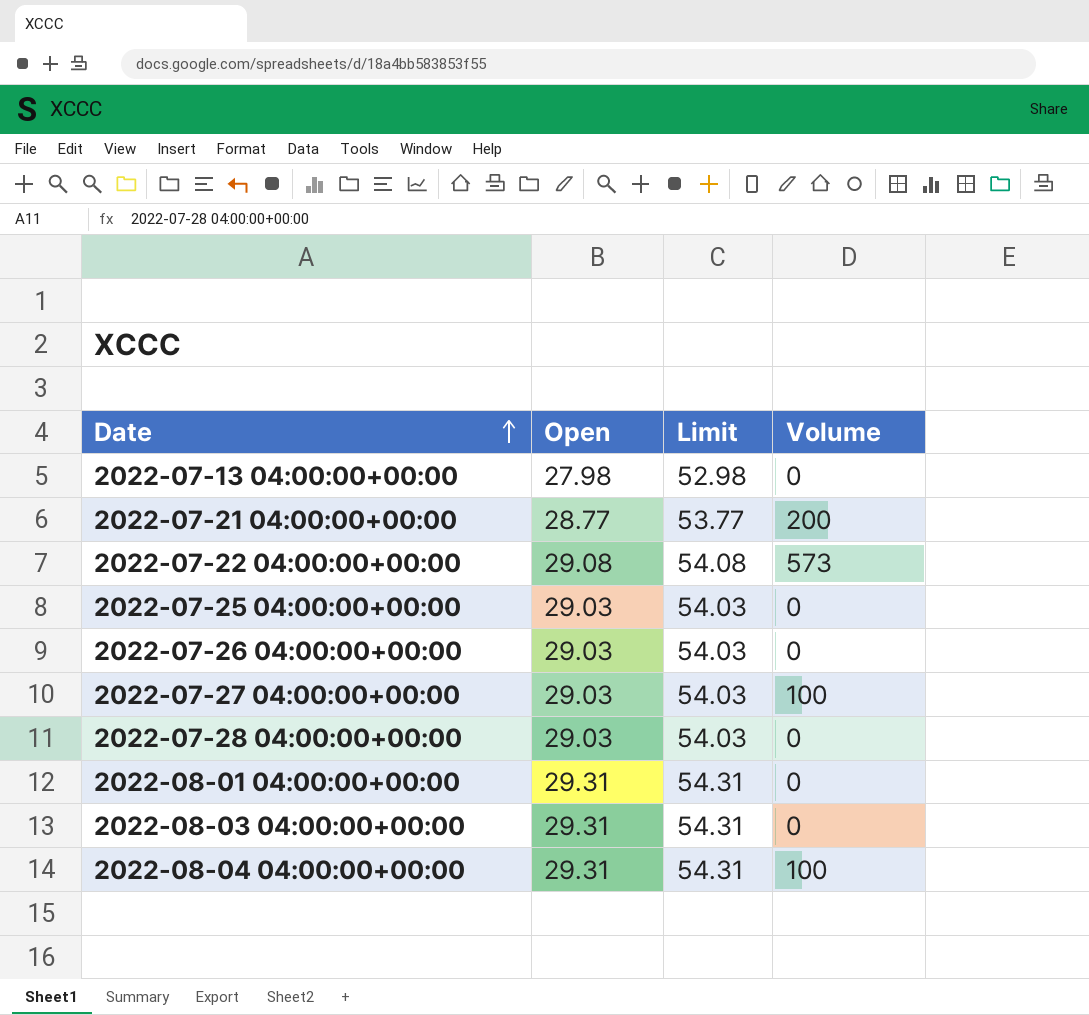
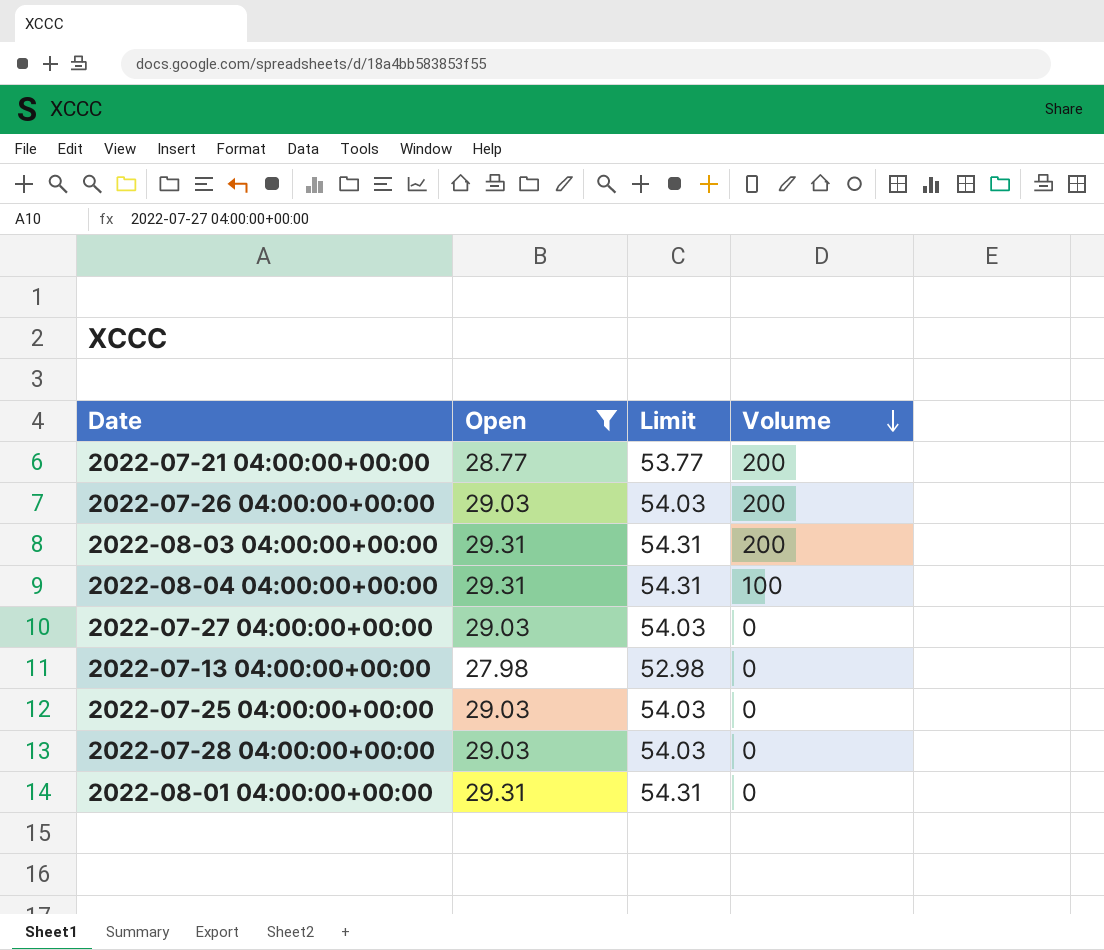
filter: none -> Open != 29.08
row order: Date ascending -> Volume descending
2022-07-26 04:00:00+00:00 | Volume: 0 -> 200
2022-08-03 04:00:00+00:00 | Volume: 0 -> 200
2022-07-27 04:00:00+00:00 | Volume: 100 -> 0

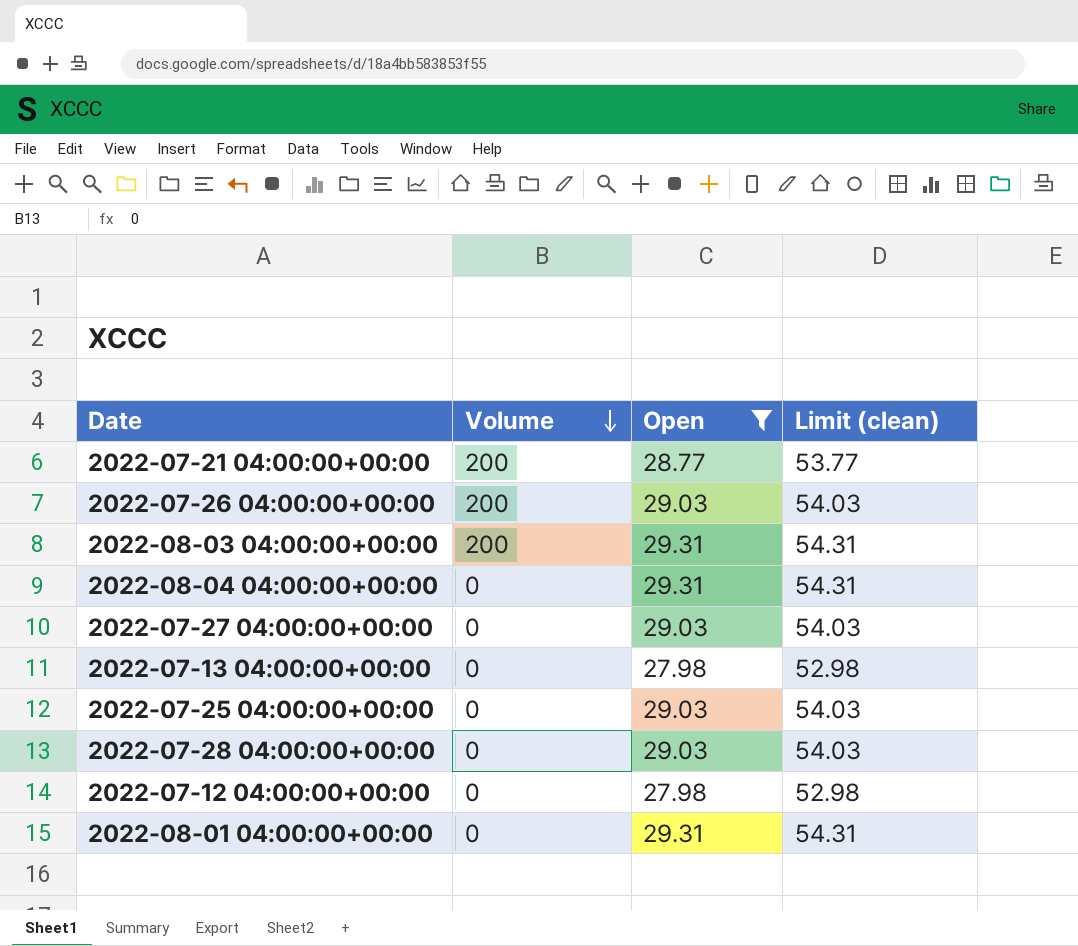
column Volume | position: 4 -> 2
column name: Limit -> Limit (clean)
2022-08-04 04:00:00+00:00 | Volume: 100 -> 0
row 2022-07-12 04:00:00+00:00: none -> 0 | 27.98 | 52.98

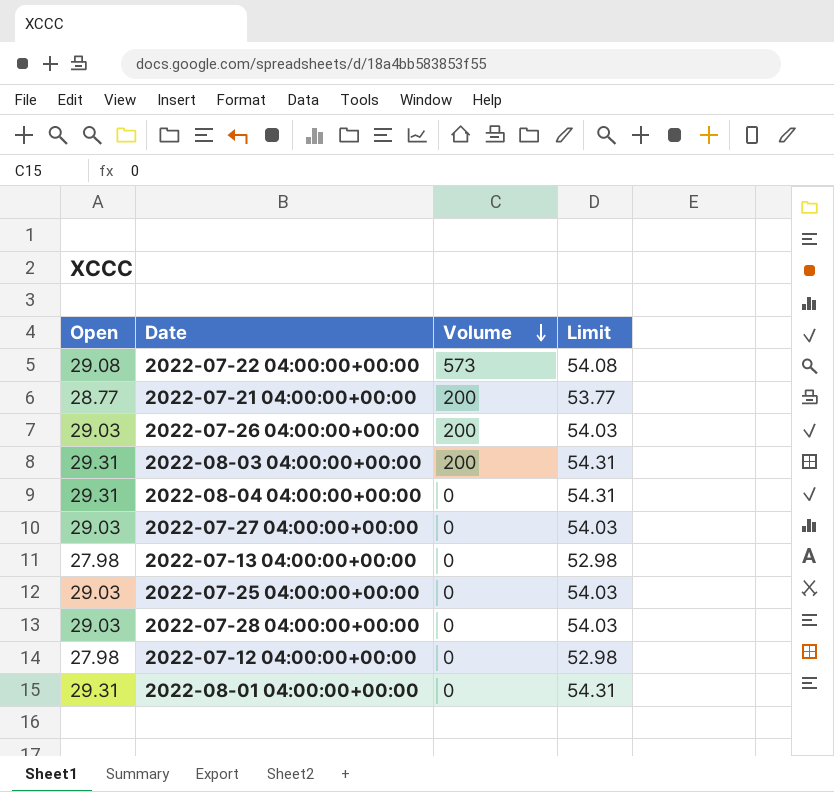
filter: Open != 29.08 -> none
column Open | position: 3 -> 1
column name: Limit (clean) -> Limit

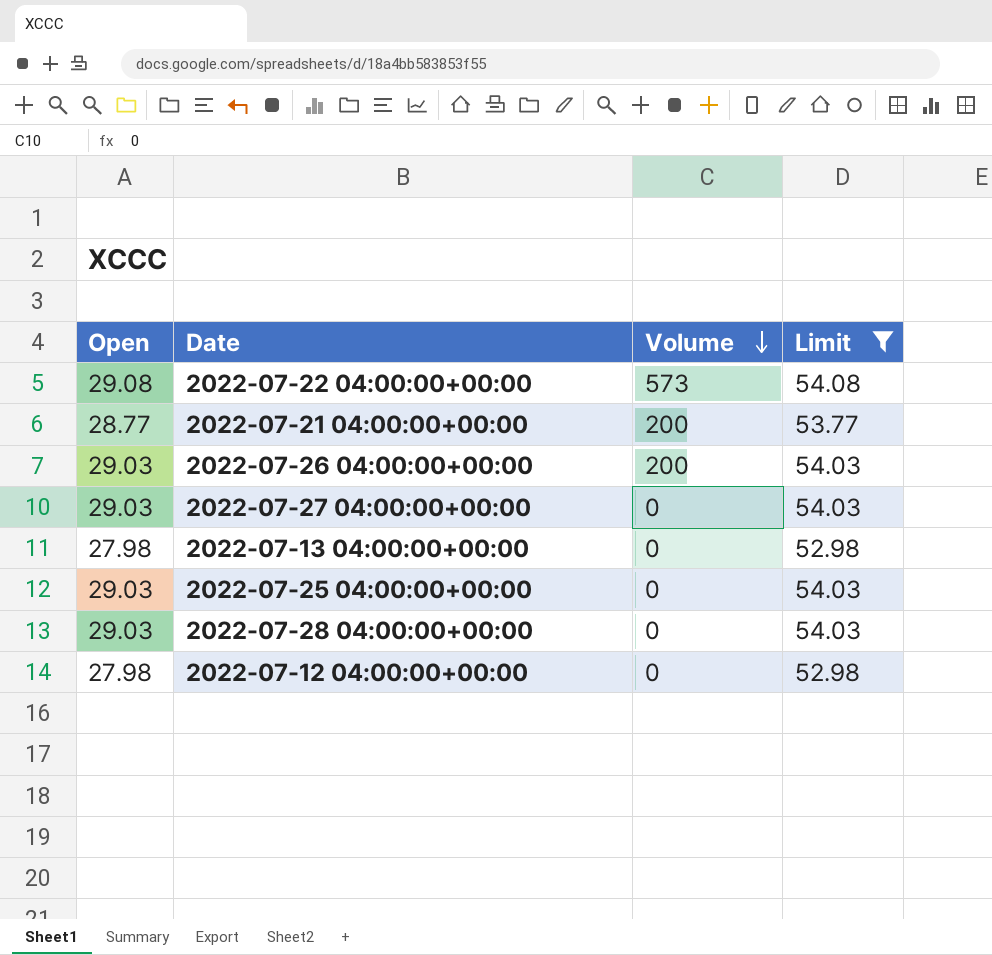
filter: none -> Limit != 54.31

